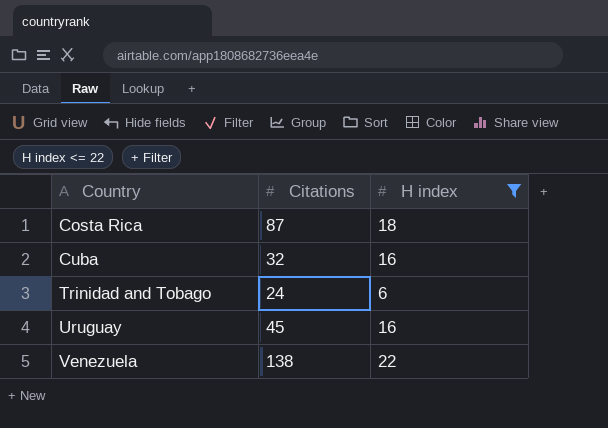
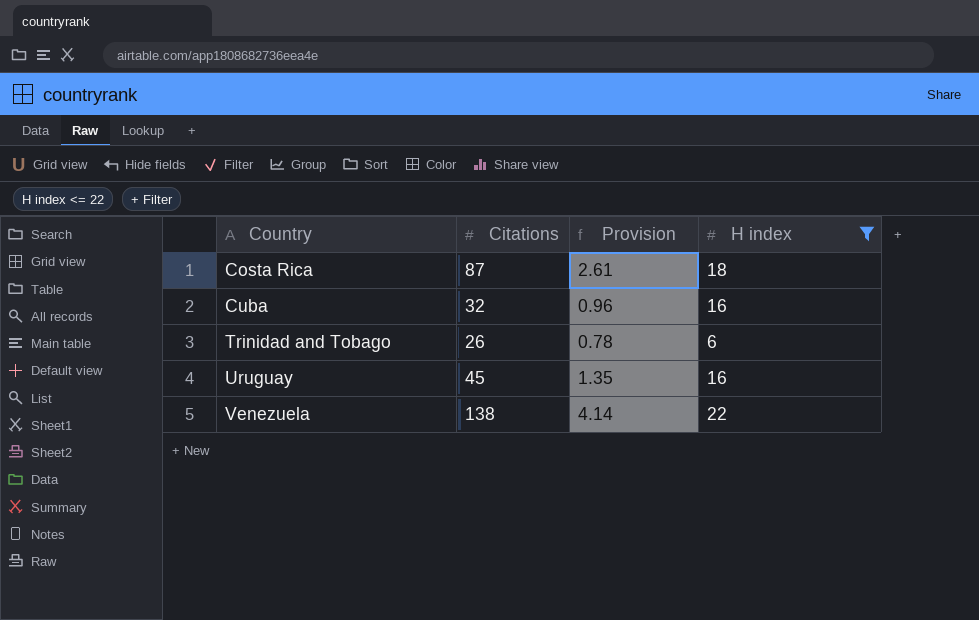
column Provision | formula: none -> [Citations] * 0.03
Trinidad and Tobago | Citations: 24 -> 26

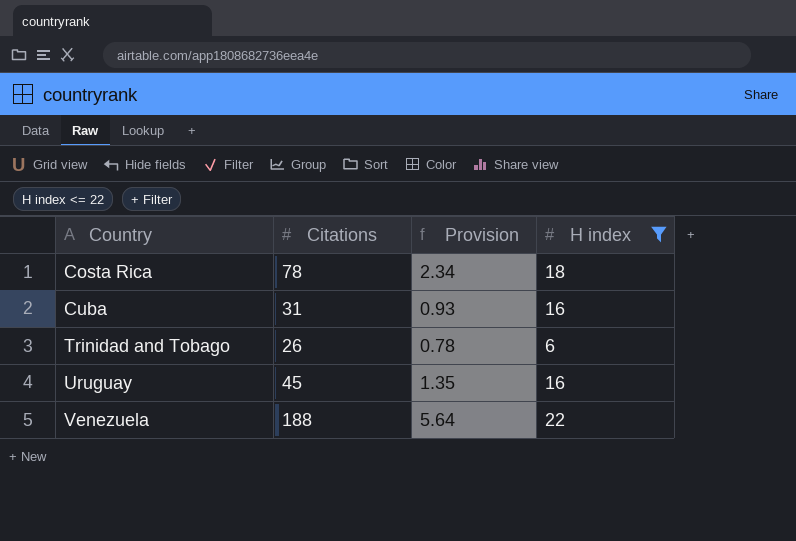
Costa Rica | Citations: 87 -> 78
Costa Rica | Provision: 2.61 -> 2.34
Cuba | Citations: 32 -> 31
Cuba | Provision: 0.96 -> 0.93
Venezuela | Citations: 138 -> 188
Venezuela | Provision: 4.14 -> 5.64

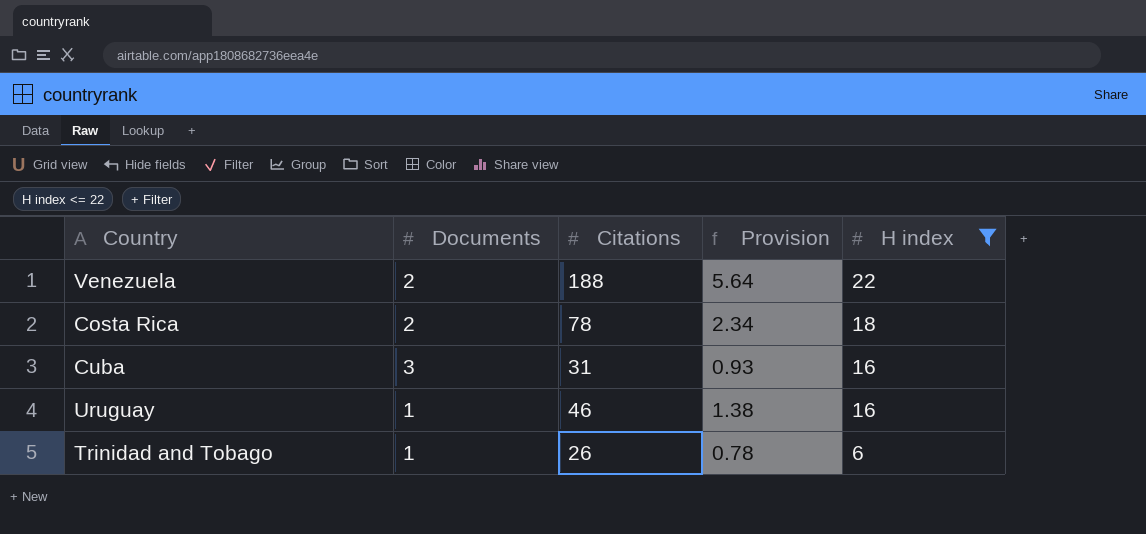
row order: Country ascending -> H index descending
column Documents | position: none -> 2
Uruguay | Citations: 45 -> 46
Uruguay | Provision: 1.35 -> 1.38

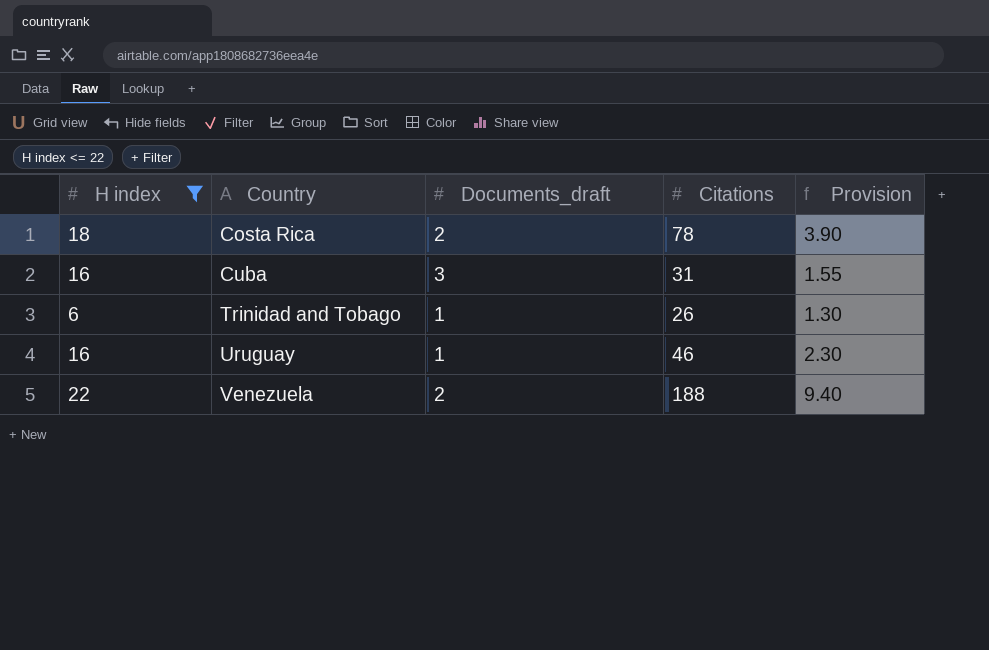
row order: H index descending -> Country ascending
column H index | position: 5 -> 1
column name: Documents -> Documents_draft
column Provision | formula: [Citations] * 0.03 -> [Citations] * 0.05

